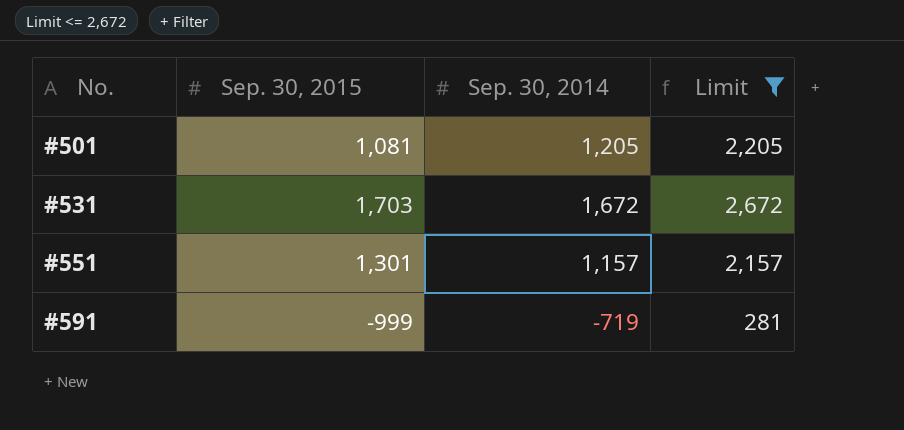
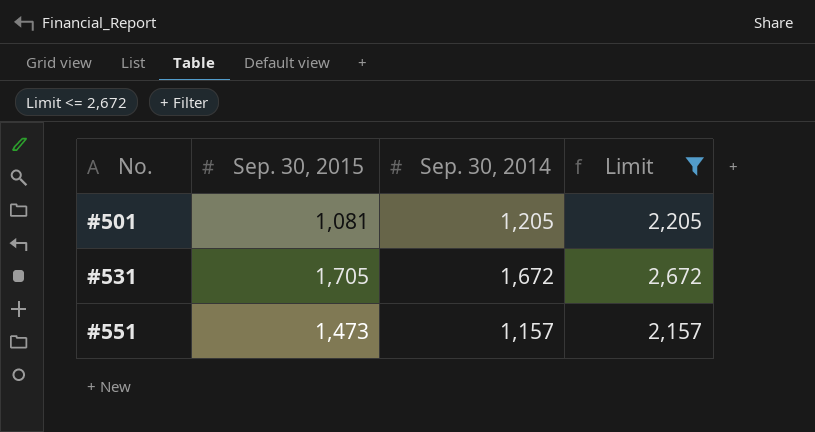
row #591: -999 | -719 | 281 -> none
#531 | Sep. 30, 2015: 1,703 -> 1,705
#551 | Sep. 30, 2015: 1,301 -> 1,473

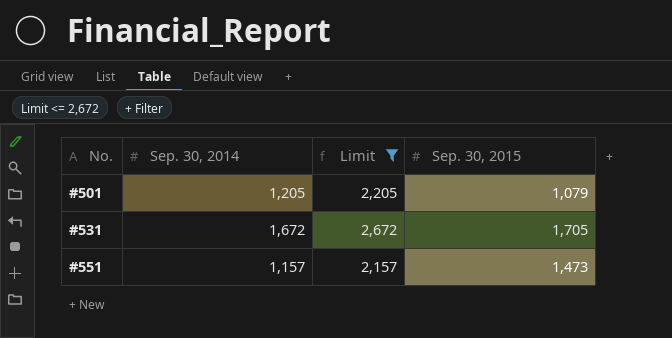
column Sep. 30, 2015 | position: 2 -> 4
#501 | Sep. 30, 2015: 1,081 -> 1,079

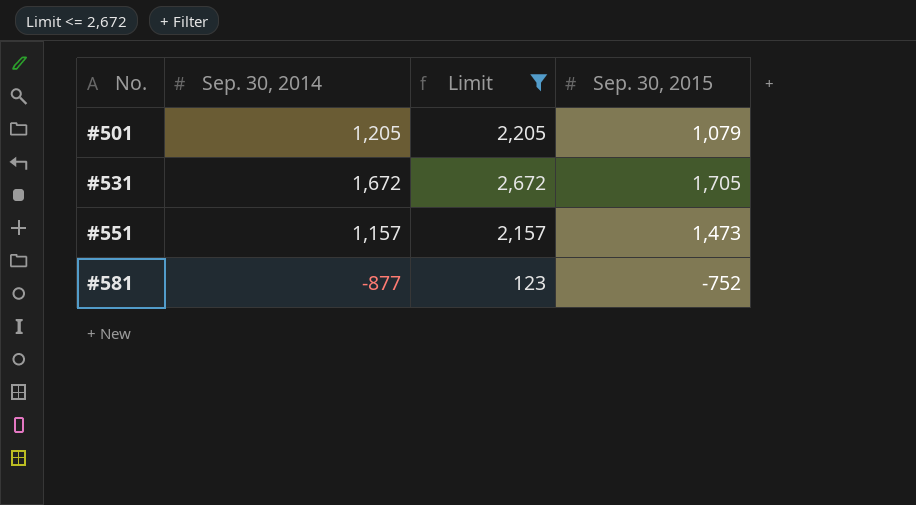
row #581: none -> -877 | 123 | -752

